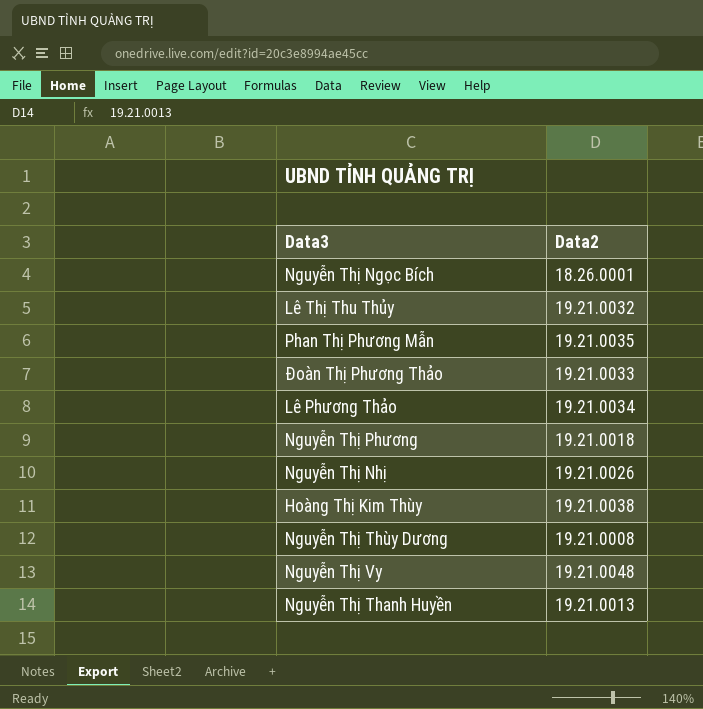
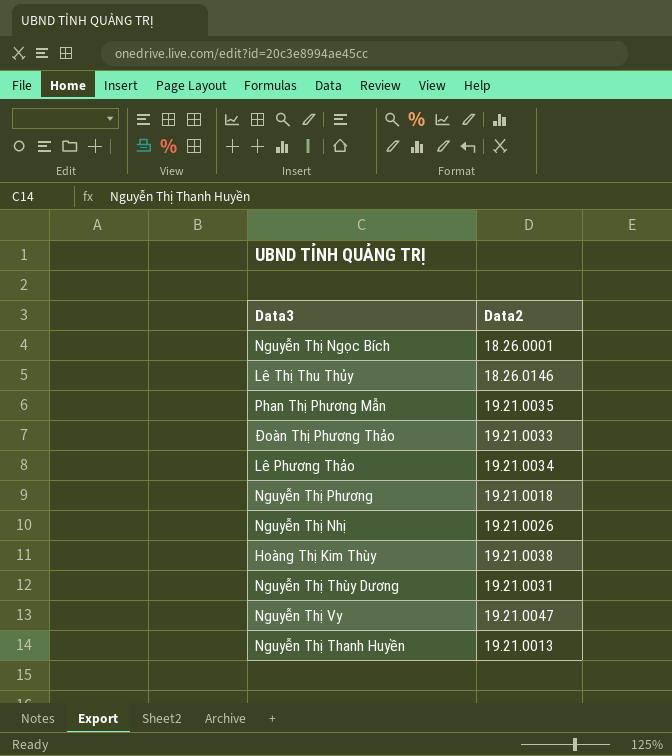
Lê Thị Thu Thủy | Data2: 19.21.0032 -> 18.26.0146
Nguyễn Thị Thùy Dương | Data2: 19.21.0008 -> 19.21.0031
Nguyễn Thị Vy | Data2: 19.21.0048 -> 19.21.0047

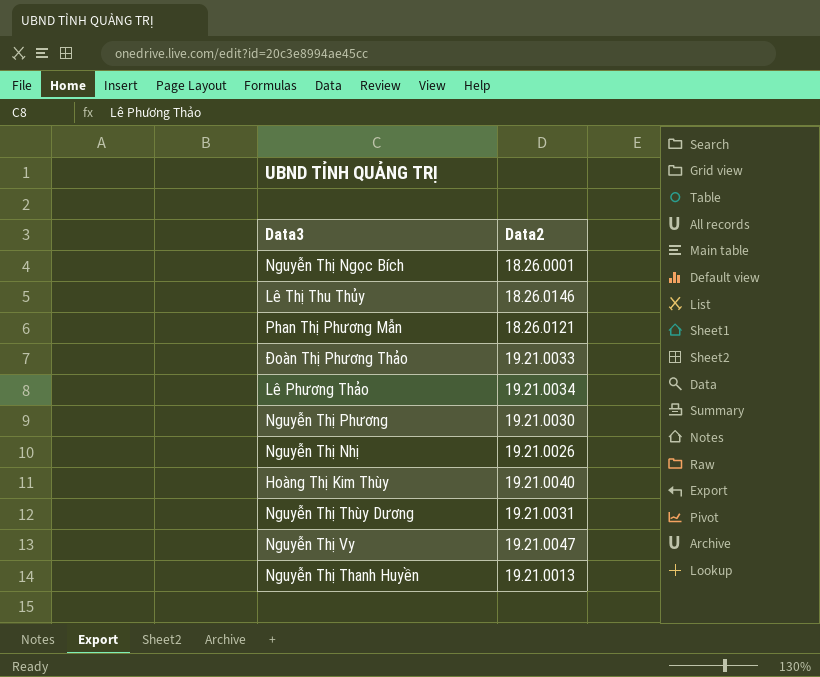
Phan Thị Phương Mẫn | Data2: 19.21.0035 -> 18.26.0121
Nguyễn Thị Phương | Data2: 19.21.0018 -> 19.21.0030
Hoàng Thị Kim Thùy | Data2: 19.21.0038 -> 19.21.0040

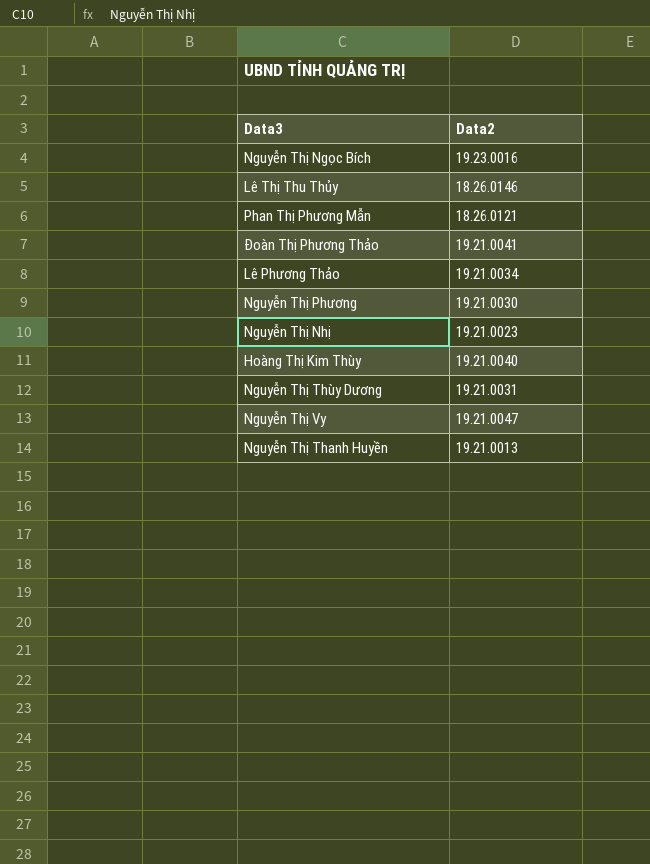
Nguyễn Thị Ngọc Bích | Data2: 18.26.0001 -> 19.23.0016
Đoàn Thị Phương Thảo | Data2: 19.21.0033 -> 19.21.0041
Nguyễn Thị Nhị | Data2: 19.21.0026 -> 19.21.0023

